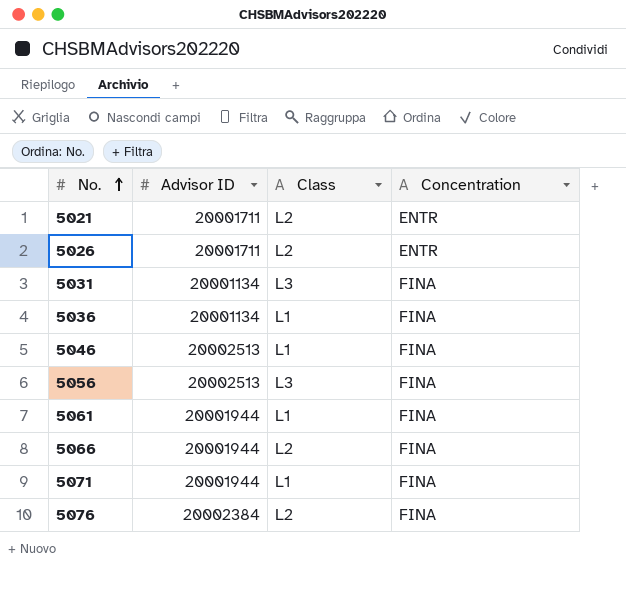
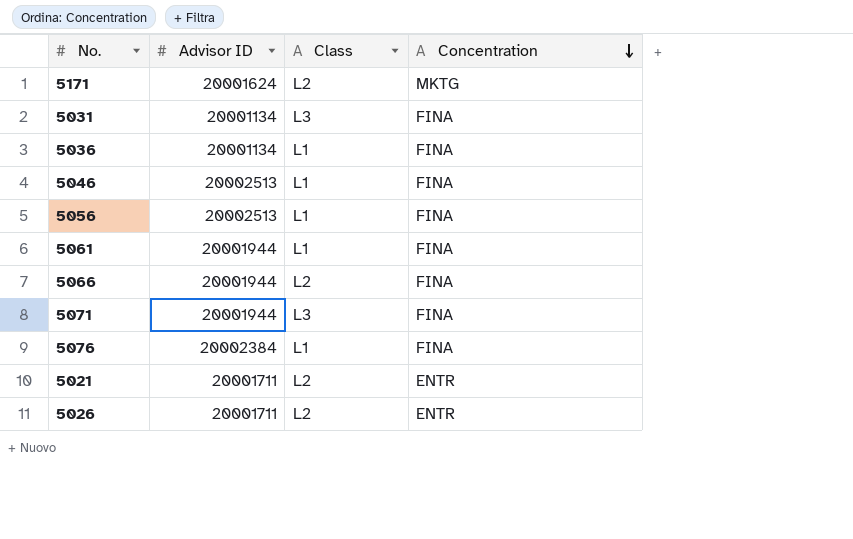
row order: No. ascending -> Concentration descending
row 5171: none -> 20001624 | L2 | MKTG
5056 | Class: L3 -> L1
5071 | Class: L1 -> L3
5076 | Class: L2 -> L1

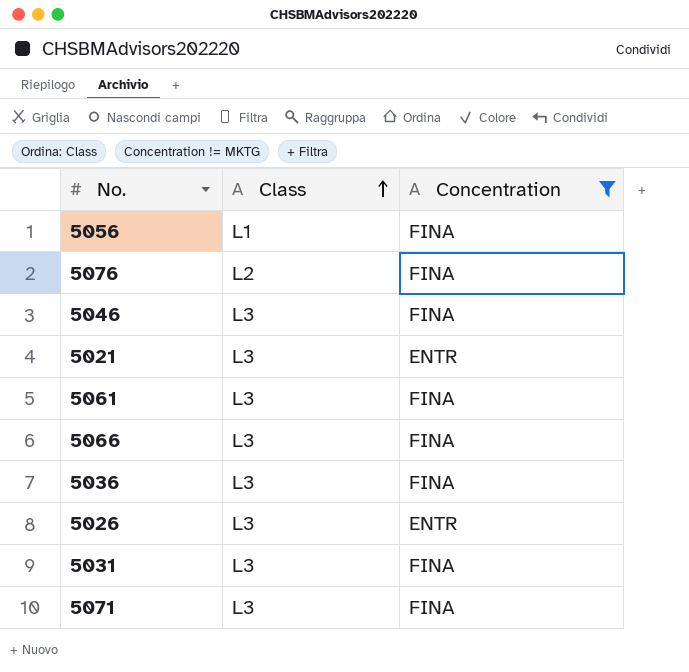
filter: none -> Concentration != MKTG
row order: Concentration descending -> Class ascending
column Advisor ID | position: 2 -> none
5076 | Class: L1 -> L2
5046 | Class: L1 -> L3
5021 | Class: L2 -> L3
5061 | Class: L1 -> L3
5066 | Class: L2 -> L3
5036 | Class: L1 -> L3
5026 | Class: L2 -> L3

